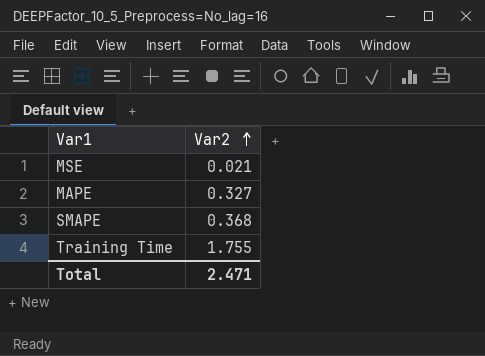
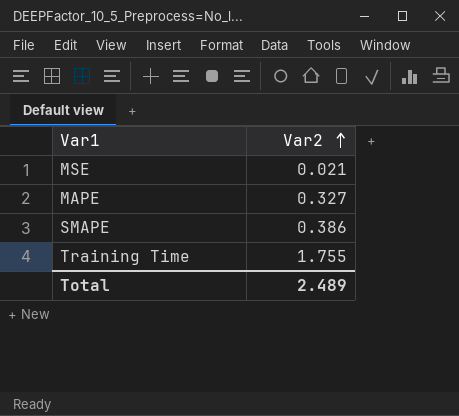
SMAPE | Var2: 0.368 -> 0.386
Total | Var2: 2.471 -> 2.489

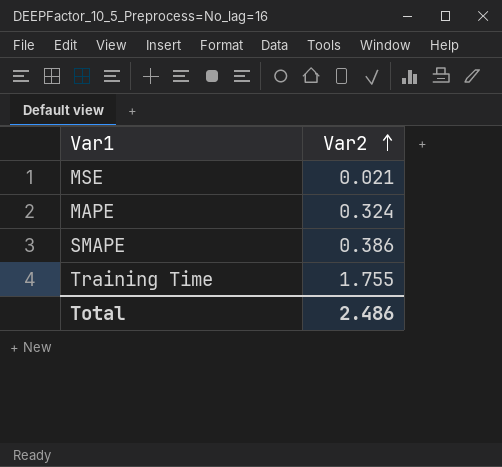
MAPE | Var2: 0.327 -> 0.324
Total | Var2: 2.489 -> 2.486

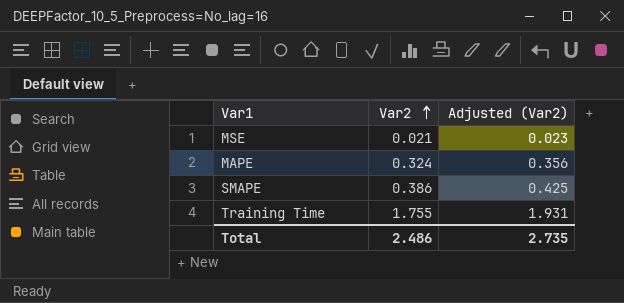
column Adjusted (Var2) | formula: none -> [Var2] * 1.1

